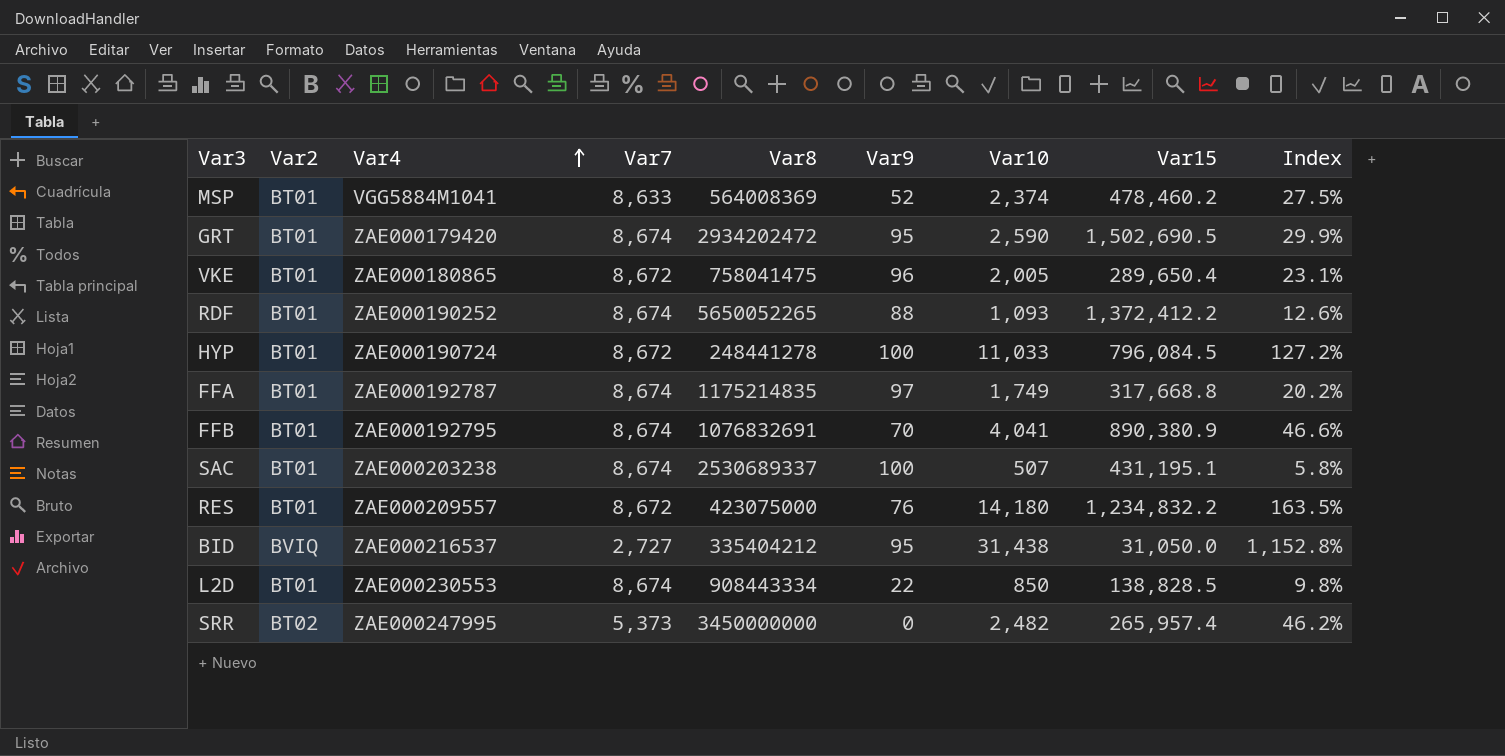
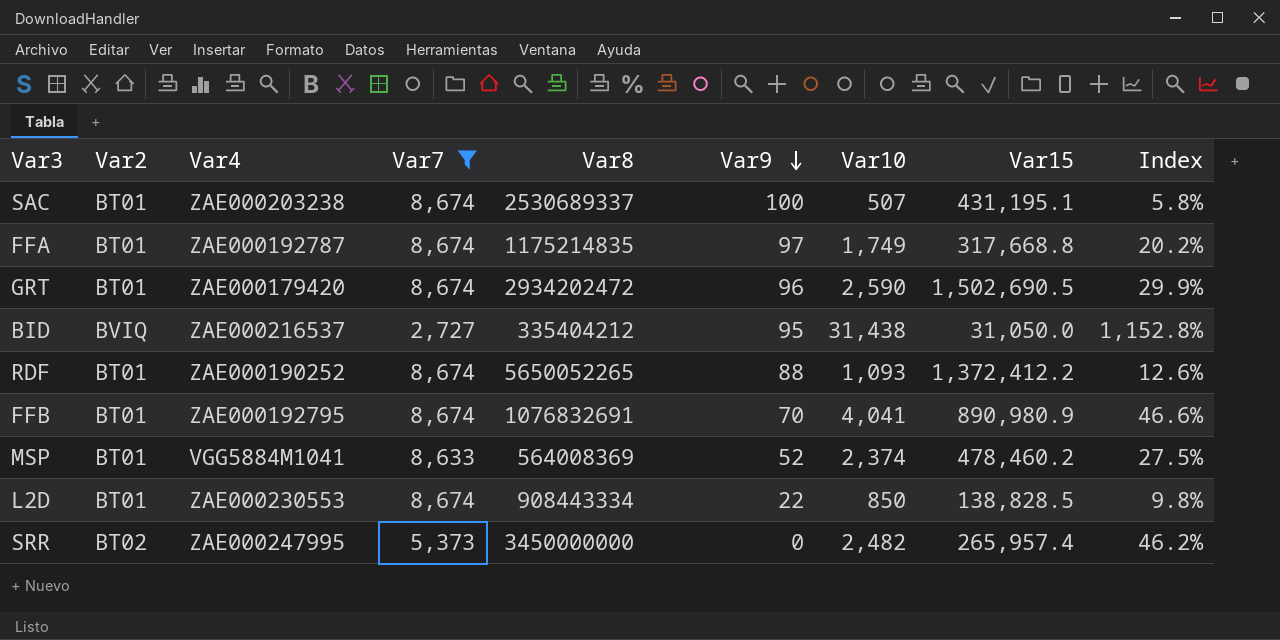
filter: none -> Var7 != 8,672
row order: Var4 ascending -> Var9 descending
GRT | Var9: 95 -> 96
FFB | Var15: 890,380.9 -> 890,980.9

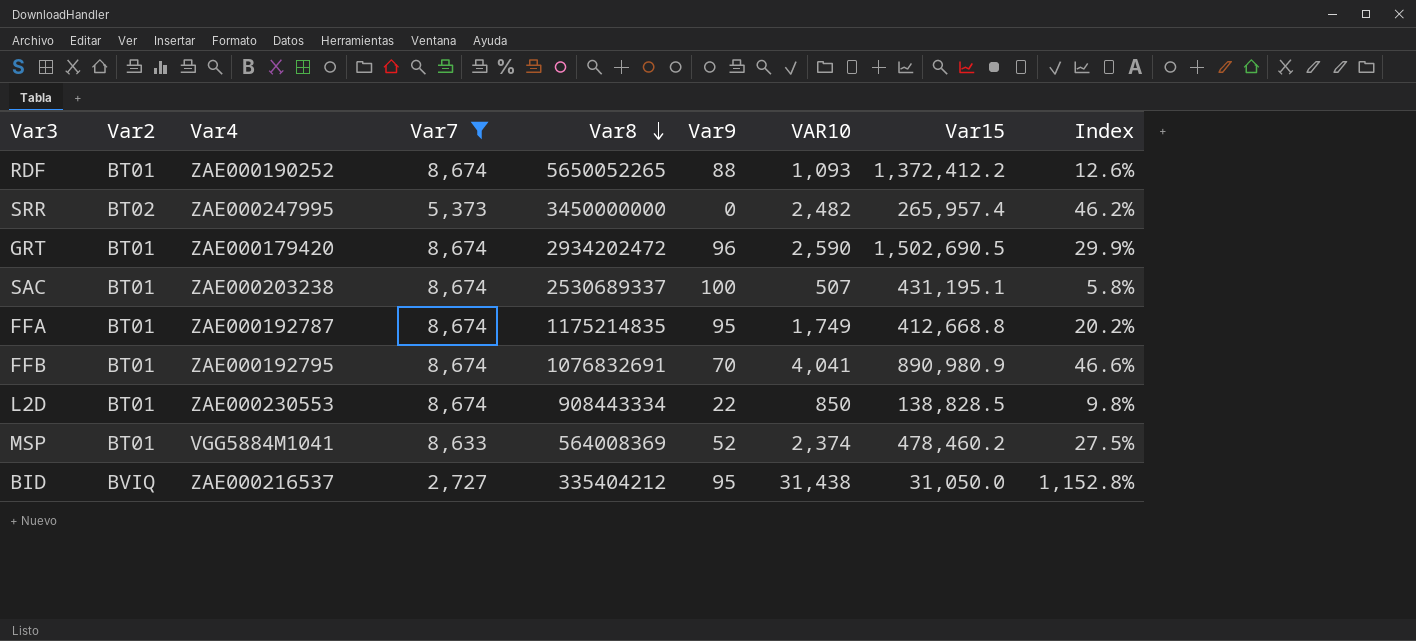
row order: Var9 descending -> Var8 descending
column name: Var10 -> VAR10
FFA | Var9: 97 -> 95
FFA | Var15: 317,668.8 -> 412,668.8

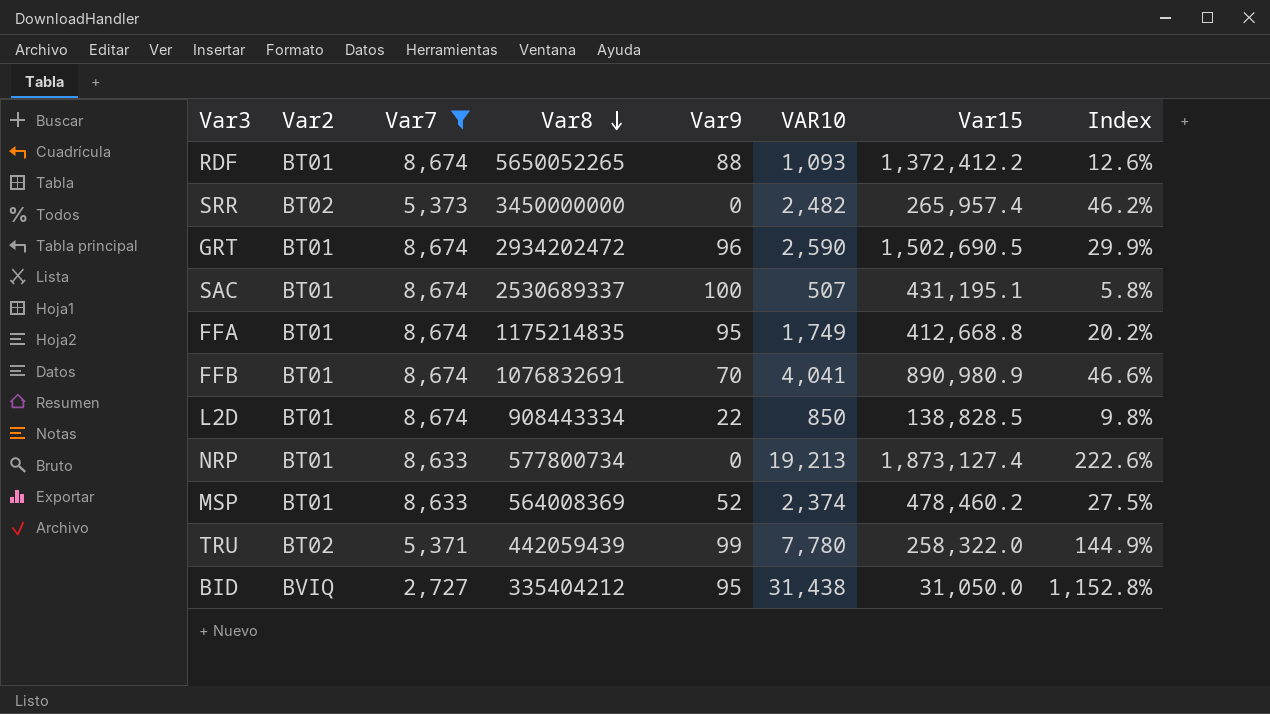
column Var4 | position: 3 -> none
row NRP: none -> BT01 | 8,633 | 577800734 | 0 | 19,213 | 1,873,127.4 | 222.6%
row TRU: none -> BT02 | 5,371 | 442059439 | 99 | 7,780 | 258,322.0 | 144.9%

